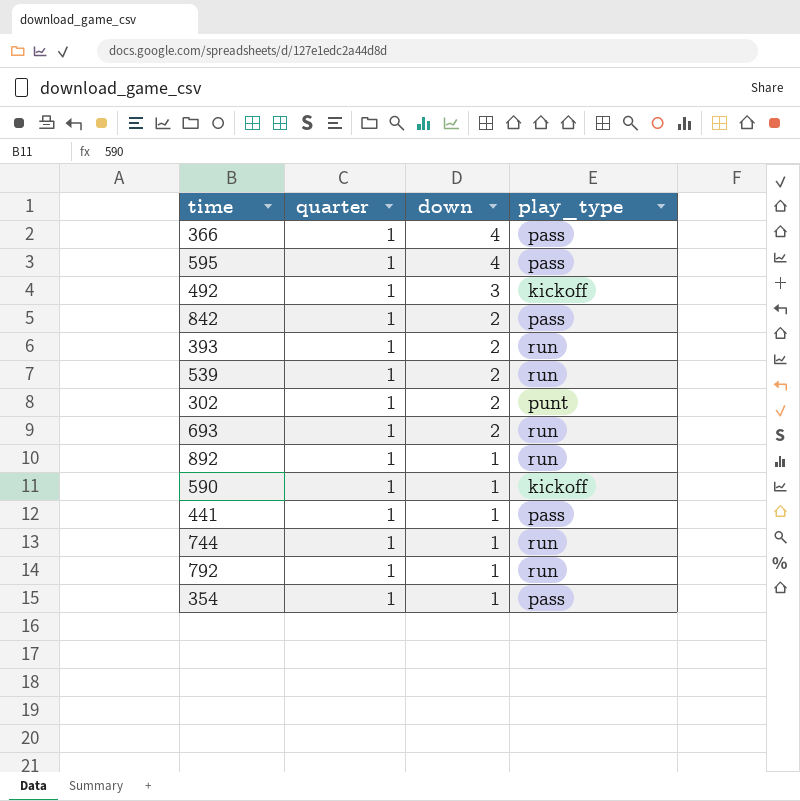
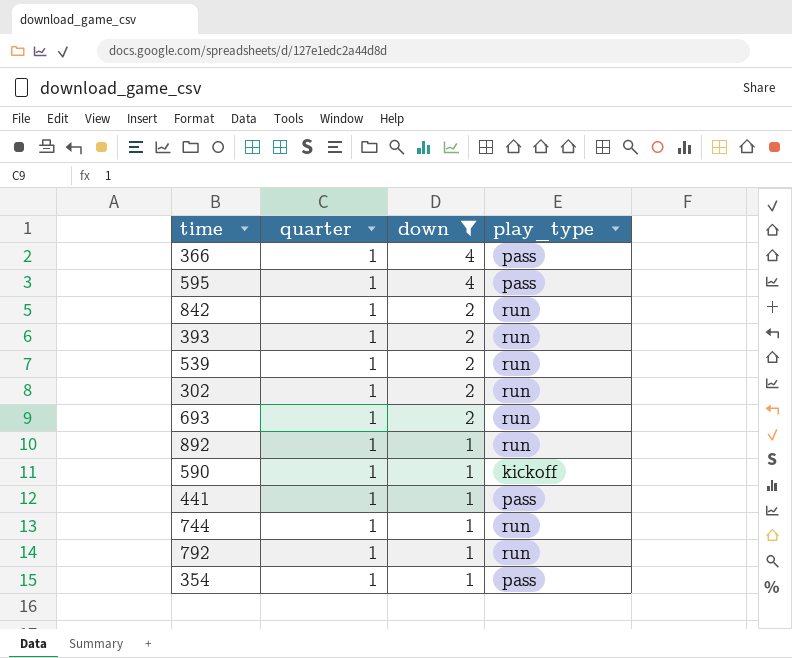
filter: none -> down != 3
842 | play_type: pass -> run
302 | play_type: punt -> run

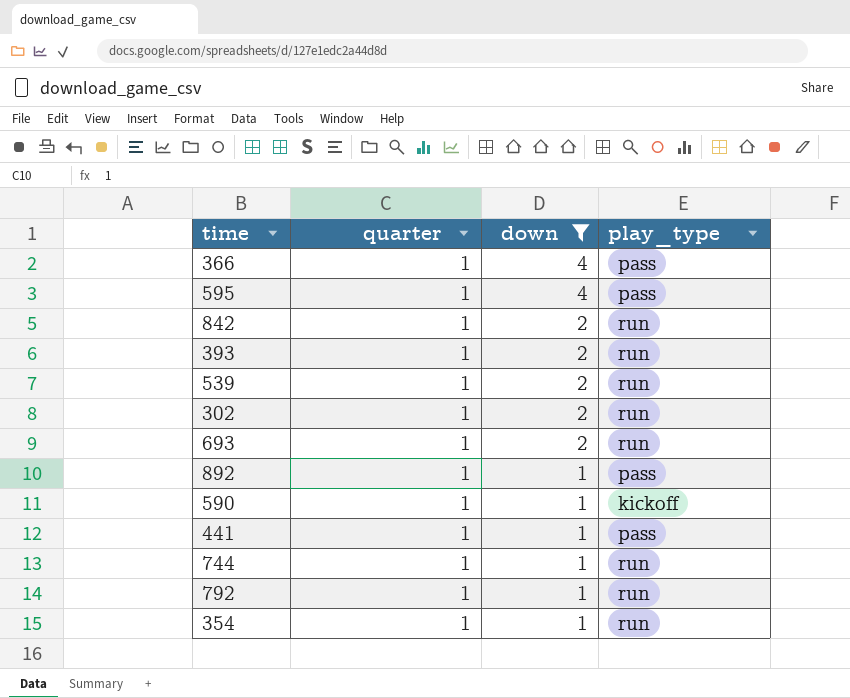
892 | play_type: run -> pass
354 | play_type: pass -> run

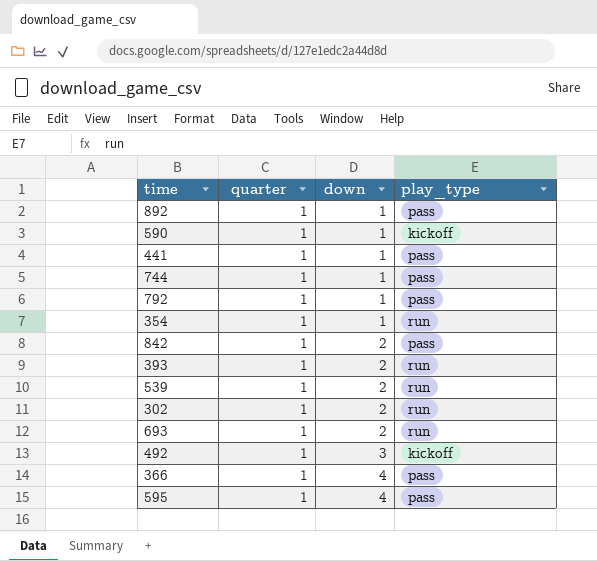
filter: down != 3 -> none
row order: down descending -> down ascending
744 | play_type: run -> pass
792 | play_type: run -> pass
842 | play_type: run -> pass

